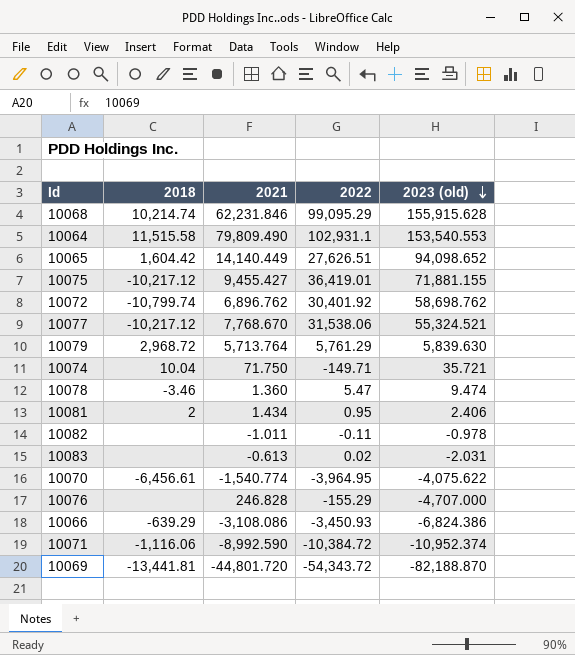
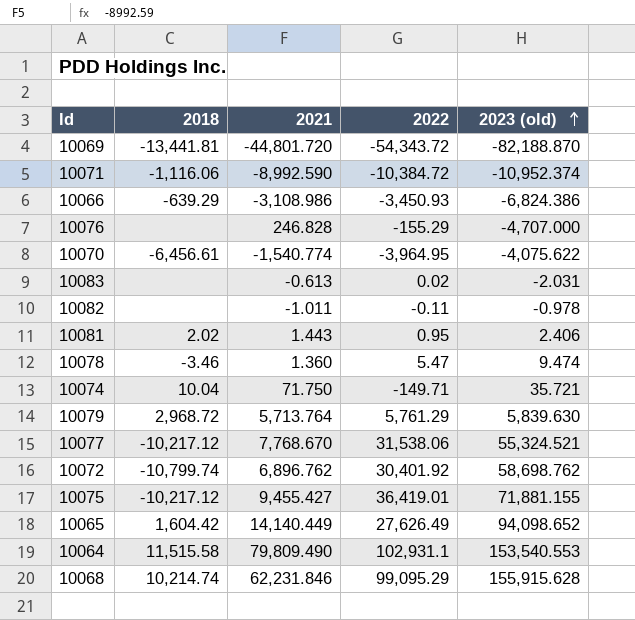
row order: 2023 (old) descending -> 2023 (old) ascending
10066 | 2021: -3,108.086 -> -3,108.986
10081 | 2018: 2 -> 2.02
10081 | 2021: 1.434 -> 1.443
10065 | 2022: 27,626.51 -> 27,626.49

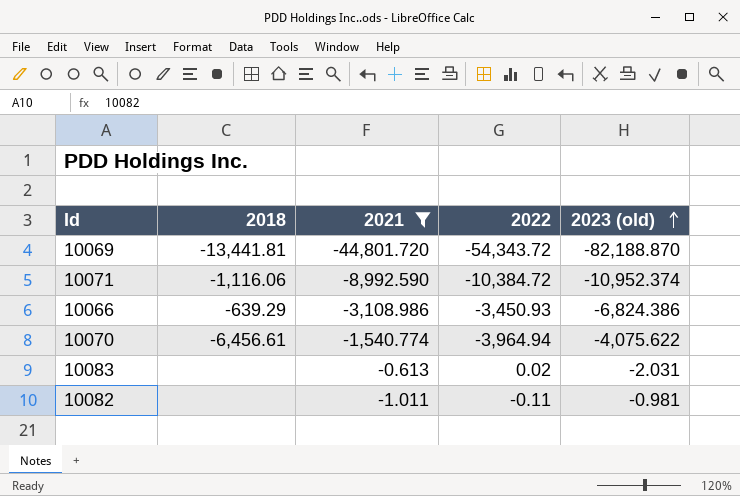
filter: none -> 2021 <= -0.613
10070 | 2022: -3,964.95 -> -3,964.94
10082 | 2023 (old): -0.978 -> -0.981

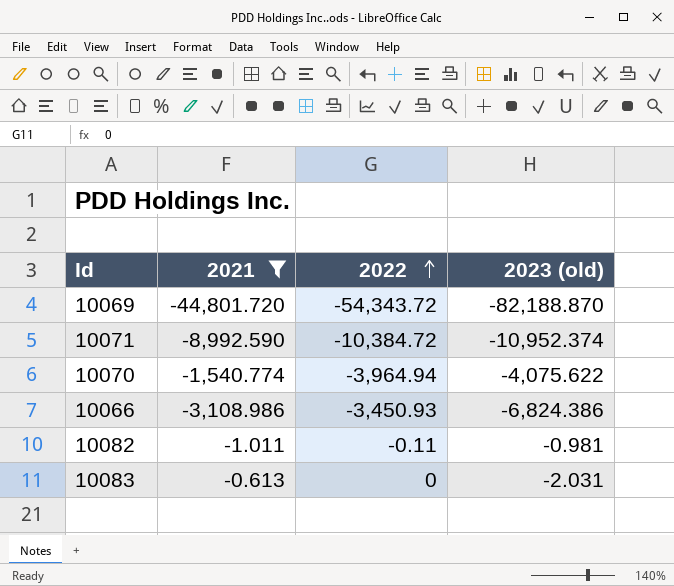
row order: 2023 (old) ascending -> 2022 ascending
column 2018 | position: 2 -> none
10083 | 2022: 0.02 -> 0

